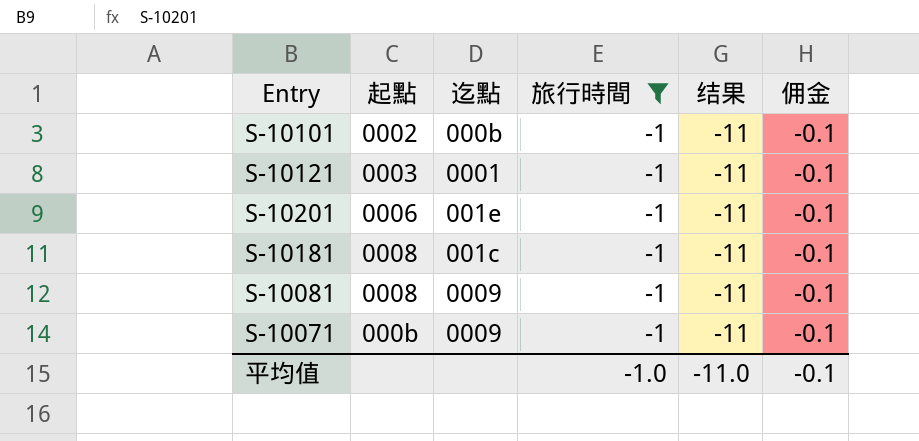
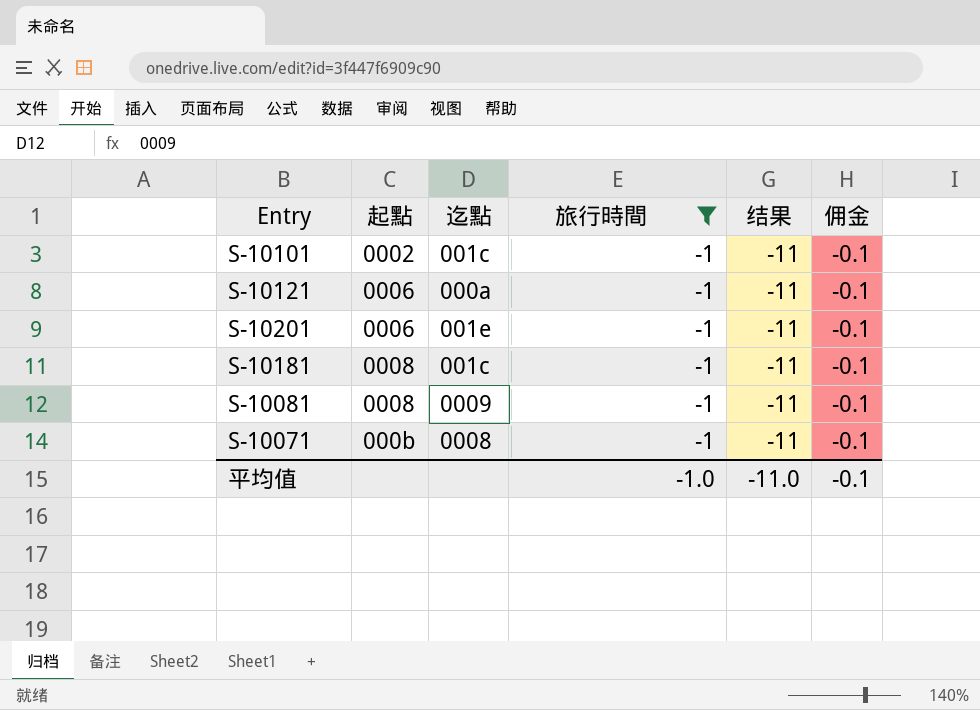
S-10101 | 迄點: 000b -> 001c
S-10121 | 起點: 0003 -> 0006
S-10121 | 迄點: 0001 -> 000a
S-10071 | 迄點: 0009 -> 0008

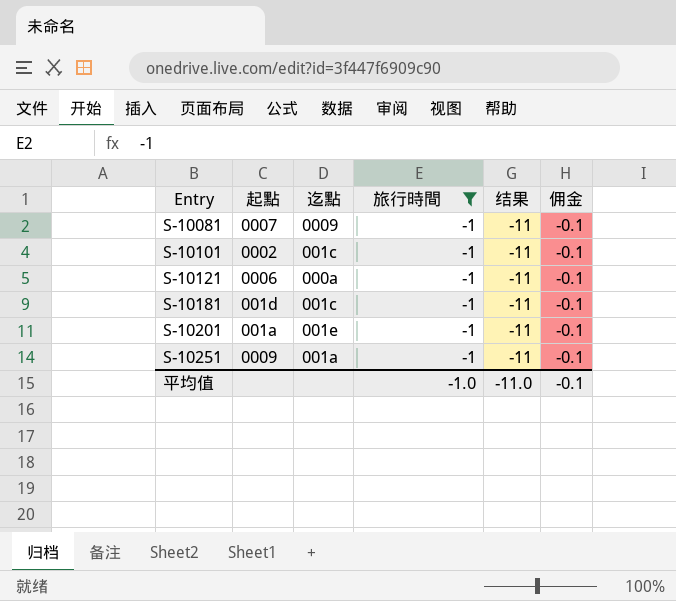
row order: none -> Entry ascending
row S-10071: 000b | 0008 | -1 | -11 | -0.1 -> none
S-10081 | 起點: 0008 -> 0007
S-10181 | 起點: 0008 -> 001d
S-10201 | 起點: 0006 -> 001a
row S-10251: none -> 0009 | 001a | -1 | -11 | -0.1

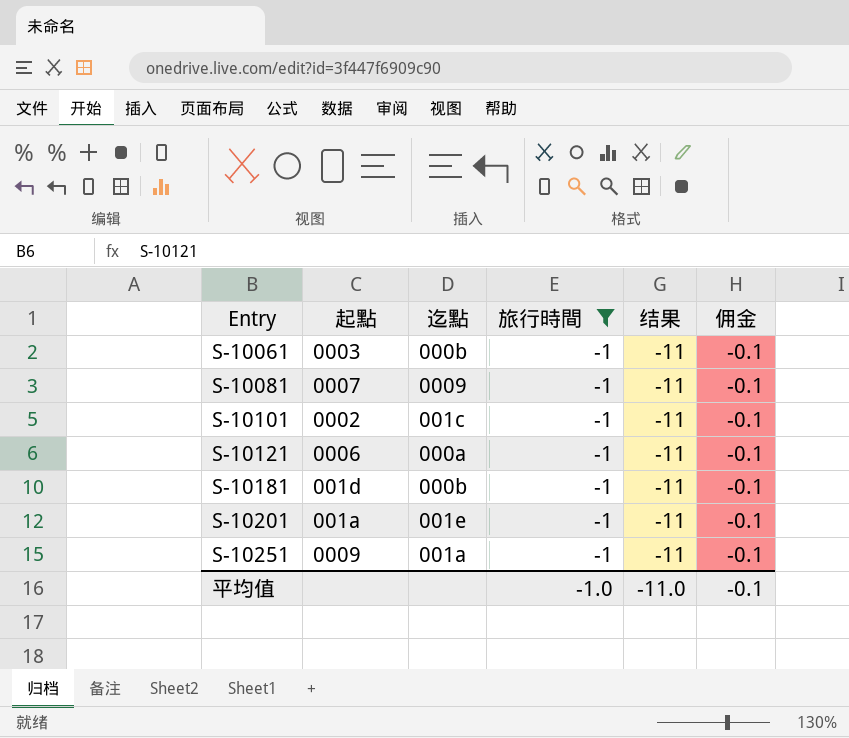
row S-10061: none -> 0003 | 000b | -1 | -11 | -0.1
S-10181 | 迄點: 001c -> 000b

